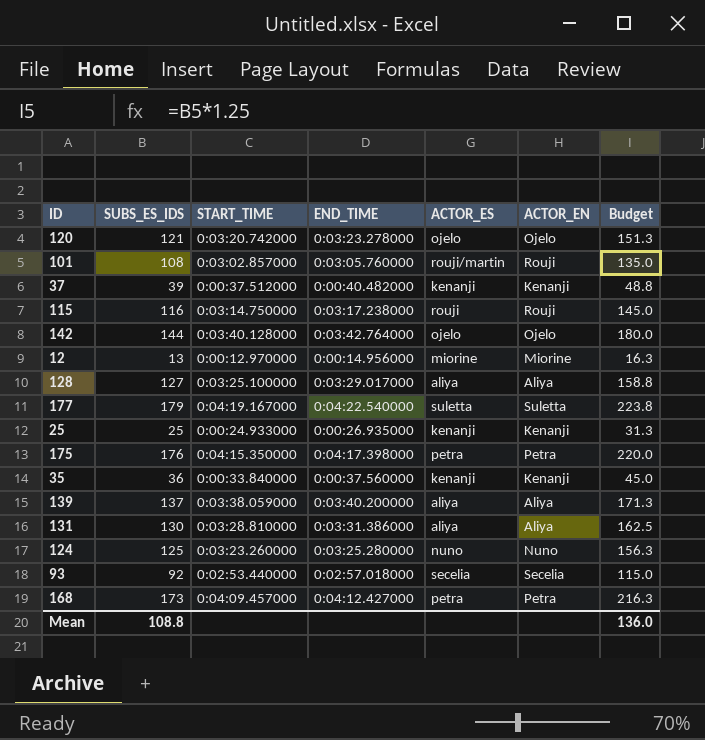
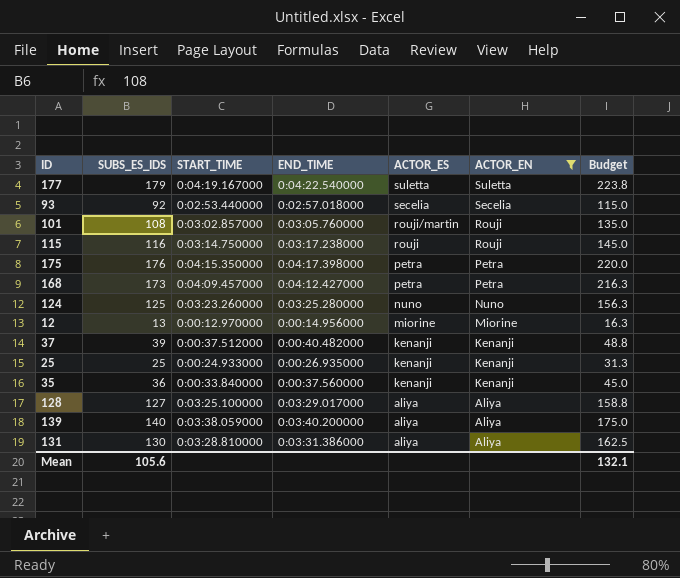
filter: none -> ACTOR_EN != Ojelo
row order: none -> ACTOR_ES descending
139 | SUBS_ES_IDS: 137 -> 140
139 | Budget: 171.3 -> 175.0
Mean | SUBS_ES_IDS: 108.8 -> 105.6
Mean | Budget: 136.0 -> 132.1

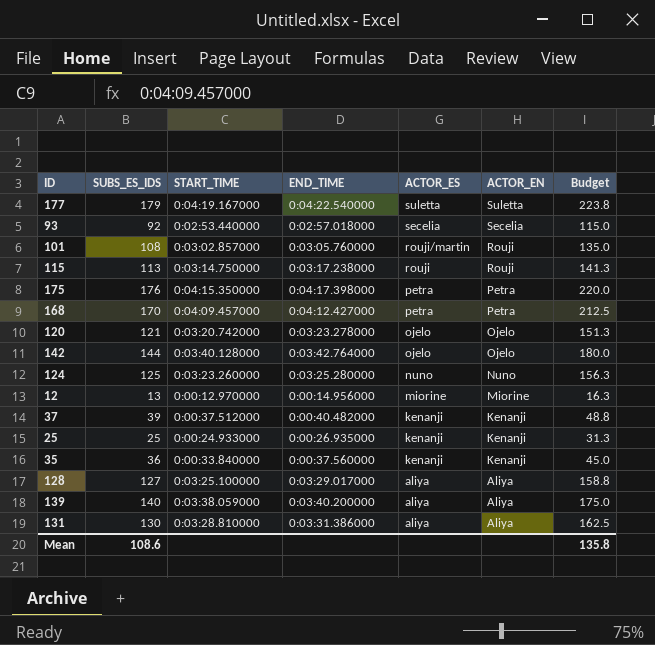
filter: ACTOR_EN != Ojelo -> none
115 | SUBS_ES_IDS: 116 -> 113
115 | Budget: 145.0 -> 141.3
168 | SUBS_ES_IDS: 173 -> 170
168 | Budget: 216.3 -> 212.5
Mean | SUBS_ES_IDS: 105.6 -> 108.6
Mean | Budget: 132.1 -> 135.8

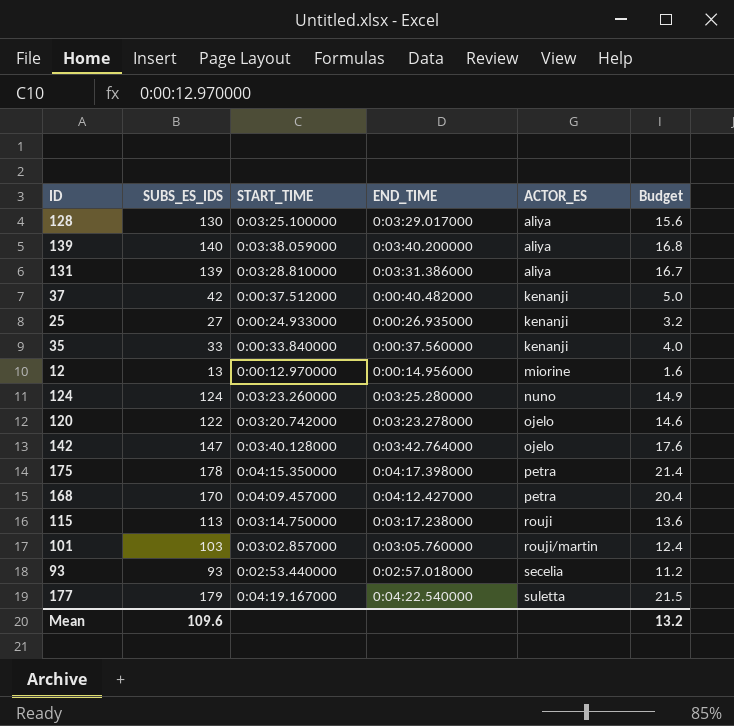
row order: ACTOR_ES descending -> ACTOR_ES ascending
column ACTOR_EN | position: 6 -> none
column Budget | formula: [SUBS_ES_IDS] * 1.25 -> [SUBS_ES_IDS] * 0.12
128 | SUBS_ES_IDS: 127 -> 130
131 | SUBS_ES_IDS: 130 -> 139
37 | SUBS_ES_IDS: 39 -> 42
25 | SUBS_ES_IDS: 25 -> 27
35 | SUBS_ES_IDS: 36 -> 33
124 | SUBS_ES_IDS: 125 -> 124
120 | SUBS_ES_IDS: 121 -> 122
142 | SUBS_ES_IDS: 144 -> 147
175 | SUBS_ES_IDS: 176 -> 178
101 | SUBS_ES_IDS: 108 -> 103
93 | SUBS_ES_IDS: 92 -> 93
Mean | SUBS_ES_IDS: 108.6 -> 109.6
Mean | Budget: 135.8 -> 13.2

